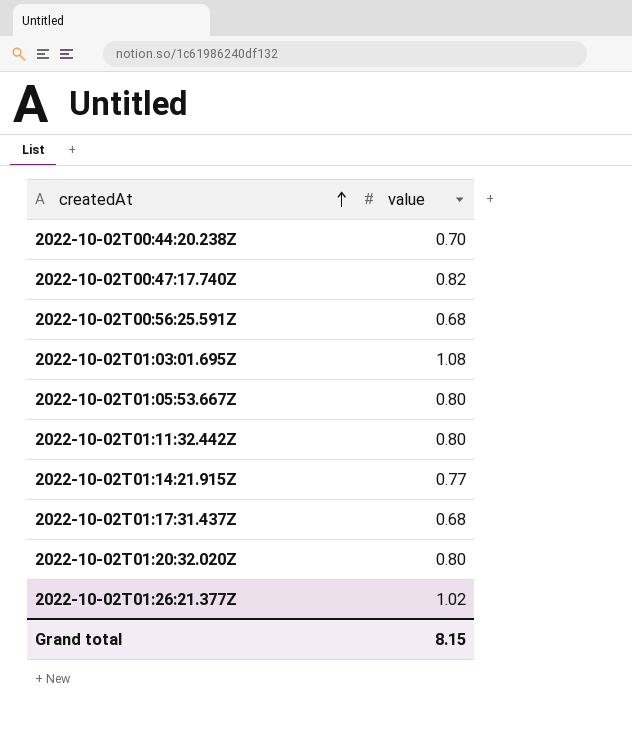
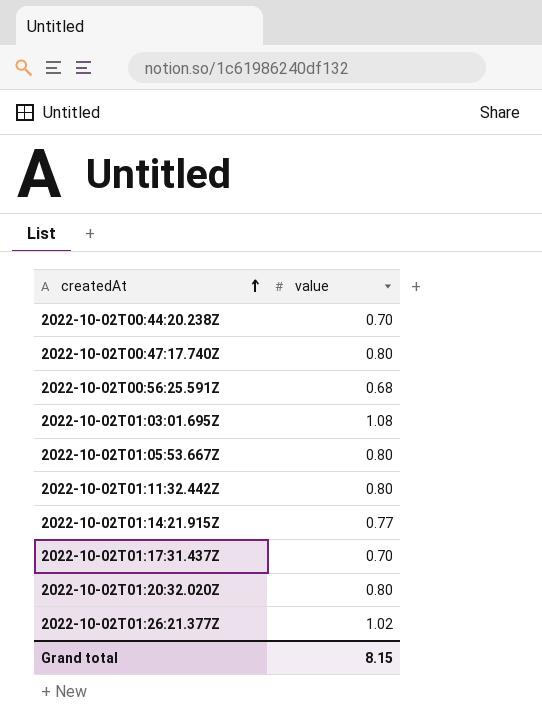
2022-10-02T00:47:17.740Z | value: 0.82 -> 0.80
2022-10-02T01:17:31.437Z | value: 0.68 -> 0.70

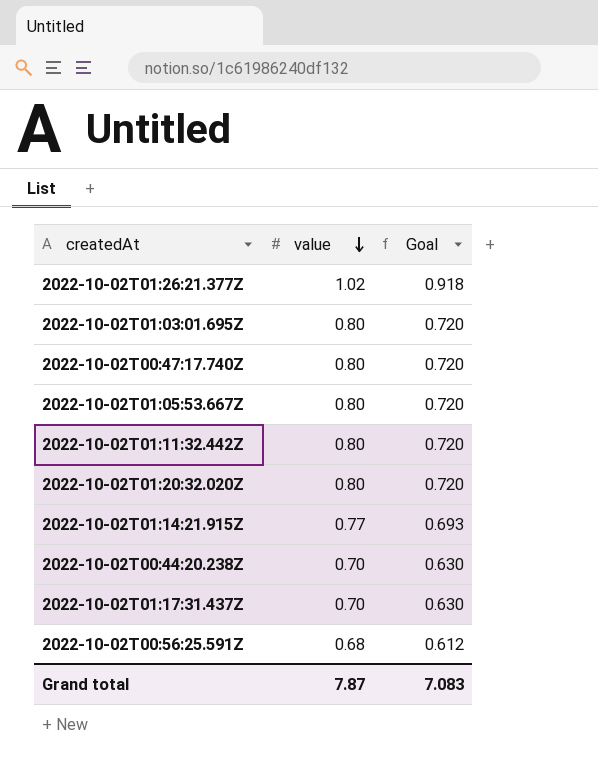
row order: createdAt ascending -> value descending
column Goal | formula: none -> [value] * 0.9
2022-10-02T01:03:01.695Z | value: 1.08 -> 0.80
Grand total | value: 8.15 -> 7.87

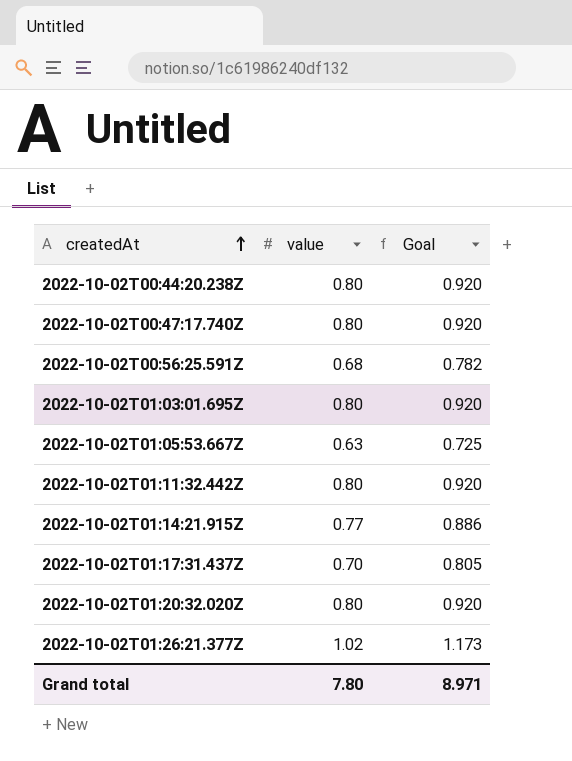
row order: value descending -> createdAt ascending
column Goal | formula: [value] * 0.9 -> [value] * 1.15
2022-10-02T00:44:20.238Z | value: 0.70 -> 0.80
2022-10-02T01:05:53.667Z | value: 0.80 -> 0.63
Grand total | value: 7.87 -> 7.80
Grand total | Goal: 7.083 -> 8.971

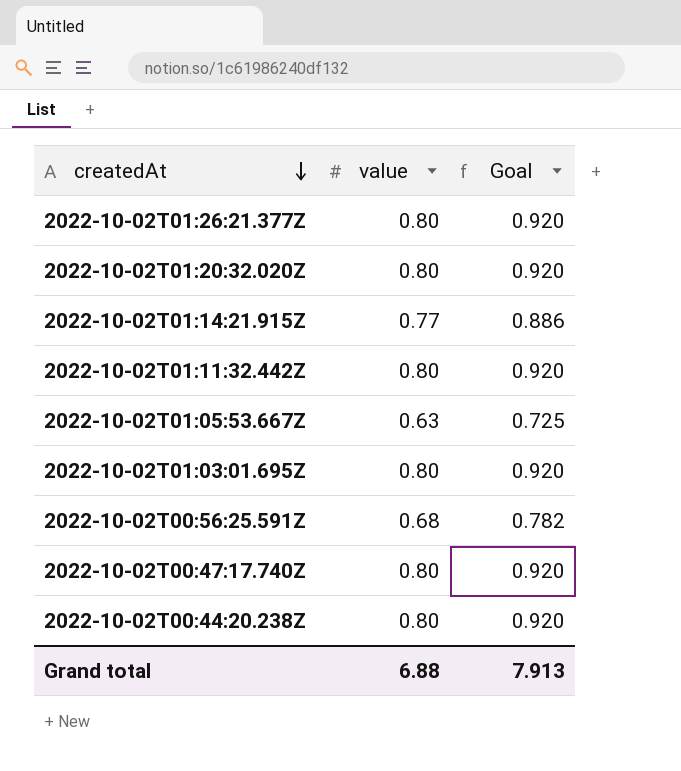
row order: createdAt ascending -> createdAt descending
row 2022-10-02T01:17:31.437Z: 0.70 | 0.805 -> none
2022-10-02T01:26:21.377Z | value: 1.02 -> 0.80
2022-10-02T01:26:21.377Z | Goal: 1.173 -> 0.920
Grand total | value: 7.80 -> 6.88
Grand total | Goal: 8.971 -> 7.913

